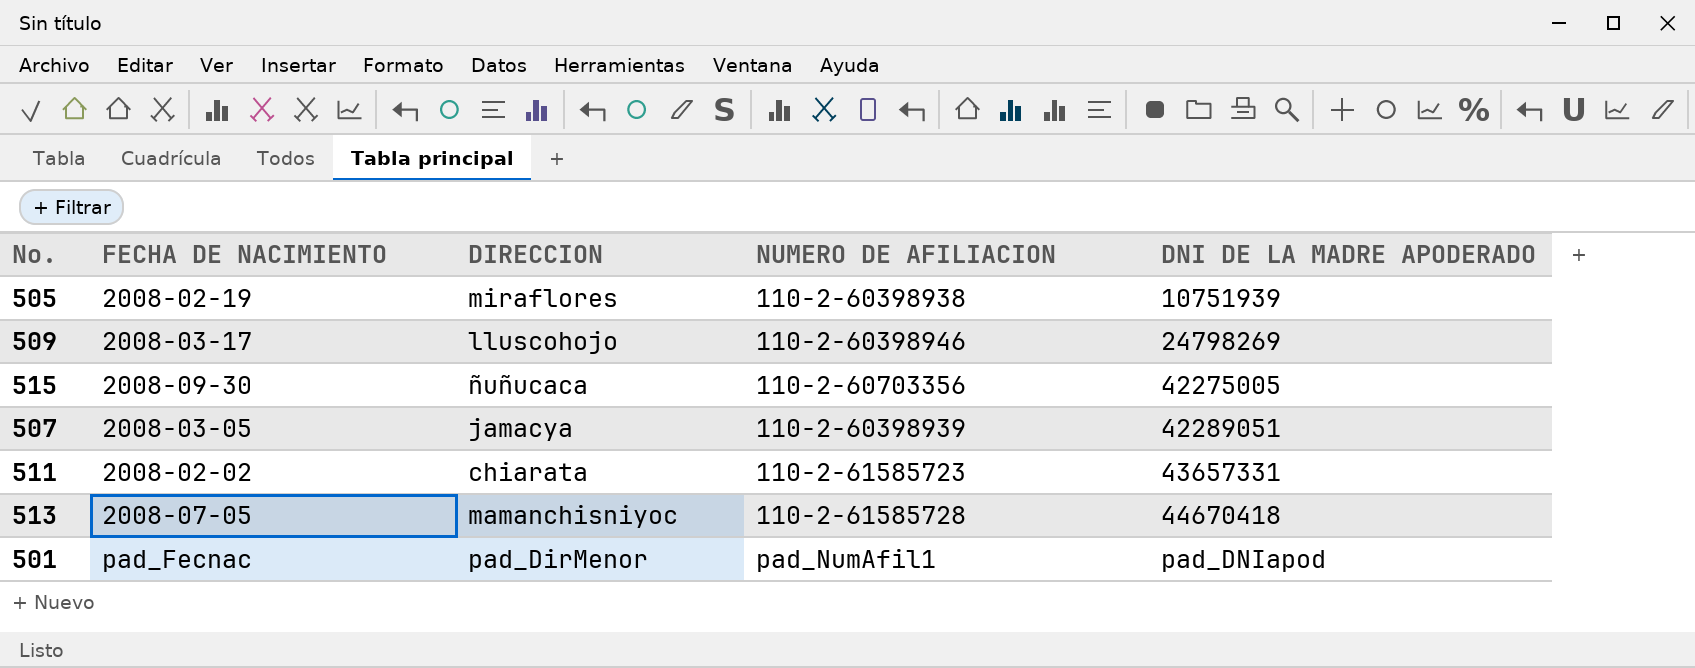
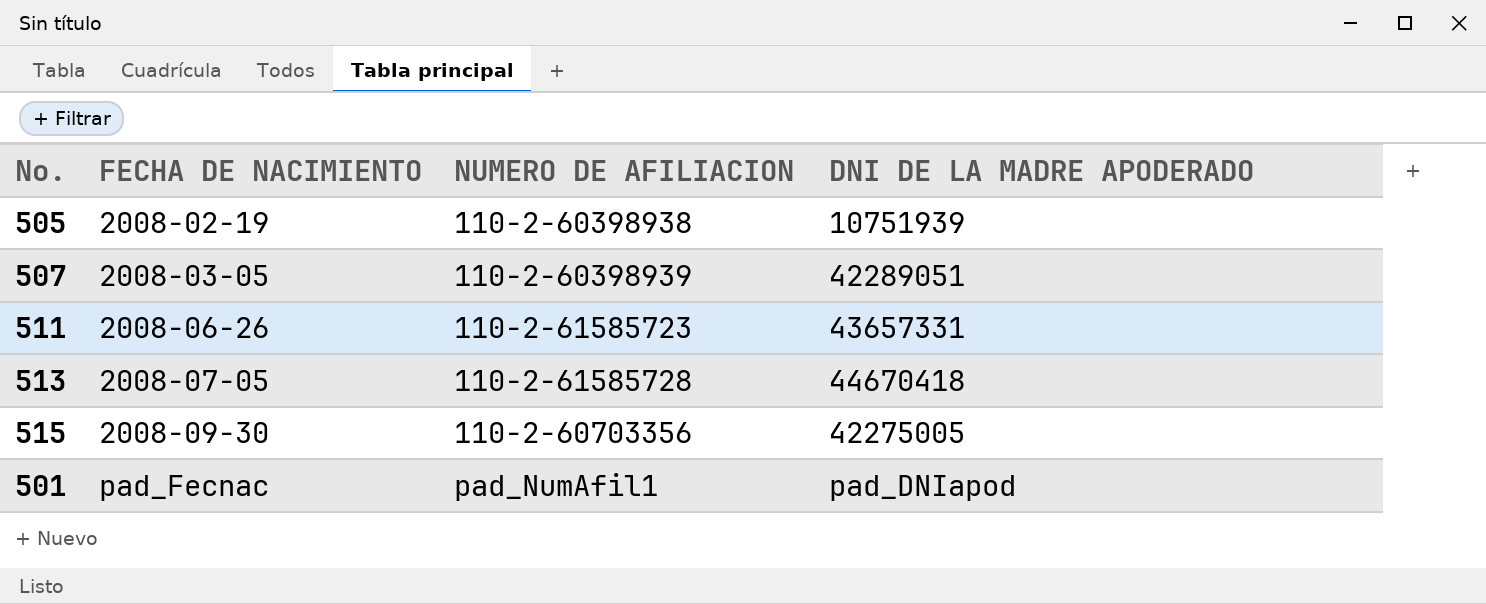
row order: DNI DE LA MADRE APODERADO ascending -> FECHA DE NACIMIENTO ascending
column DIRECCION | position: 3 -> none
row 509: 2008-03-17 | lluscohojo | 110-2-60398946 | 24798269 -> none
511 | FECHA DE NACIMIENTO: 2008-02-02 -> 2008-06-26

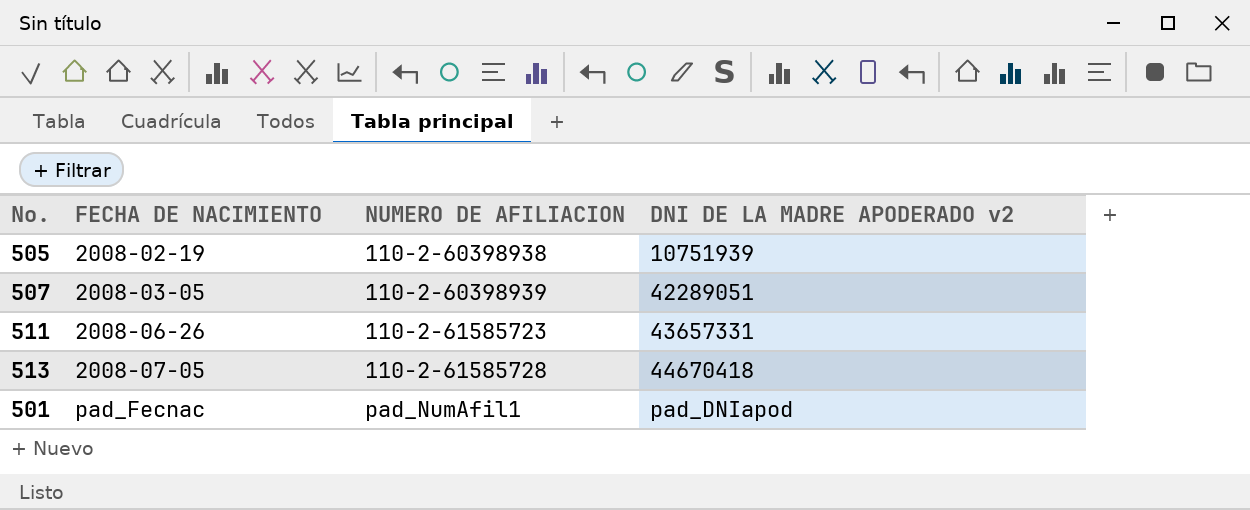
column name: DNI DE LA MADRE APODERADO -> DNI DE LA MADRE APODERADO v2
row 515: 2008-09-30 | 110-2-60703356 | 42275005 -> none

